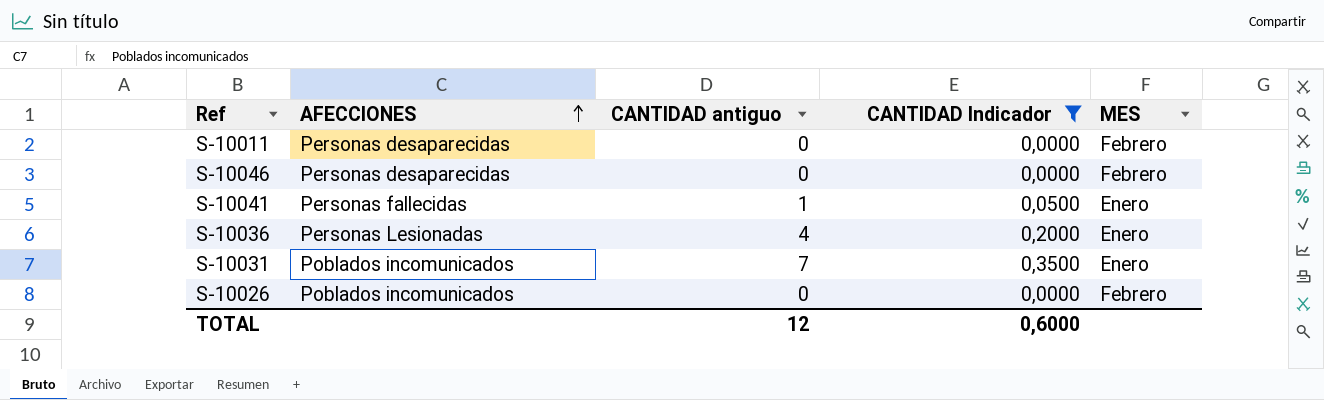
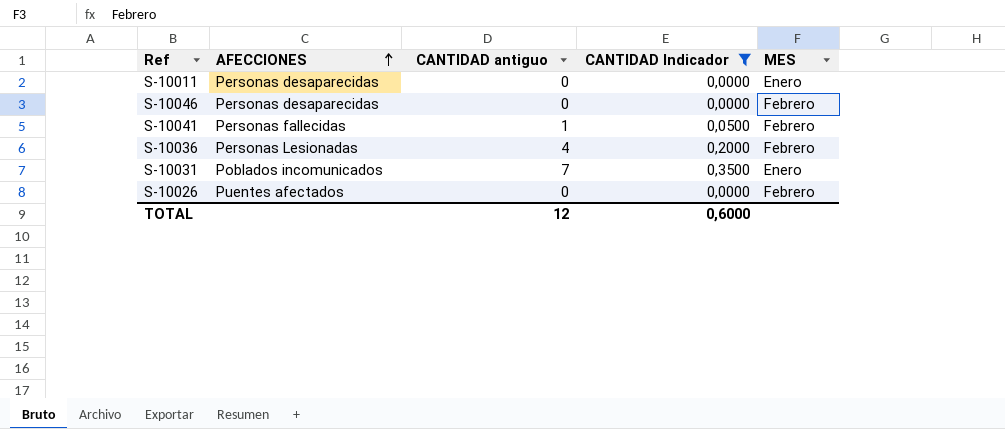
S-10011 | MES: Febrero -> Enero
S-10041 | MES: Enero -> Febrero
S-10036 | MES: Enero -> Febrero
S-10026 | AFECCIONES: Poblados incomunicados -> Puentes afectados

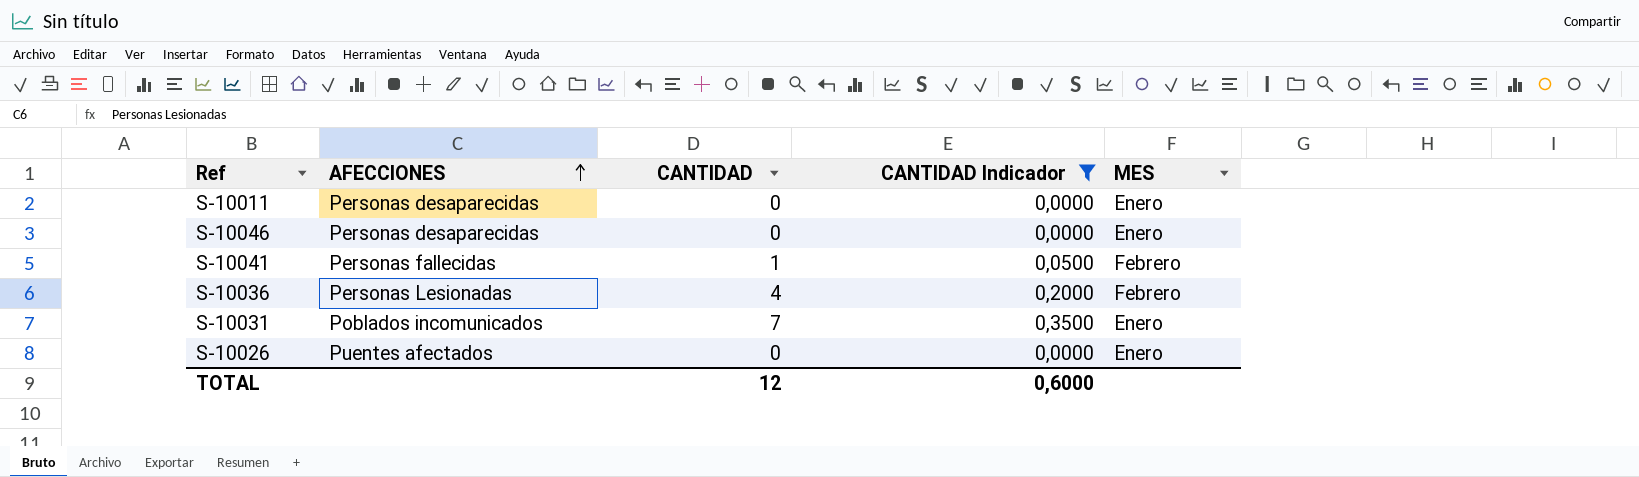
column name: CANTIDAD antiguo -> CANTIDAD
S-10046 | MES: Febrero -> Enero
S-10026 | MES: Febrero -> Enero

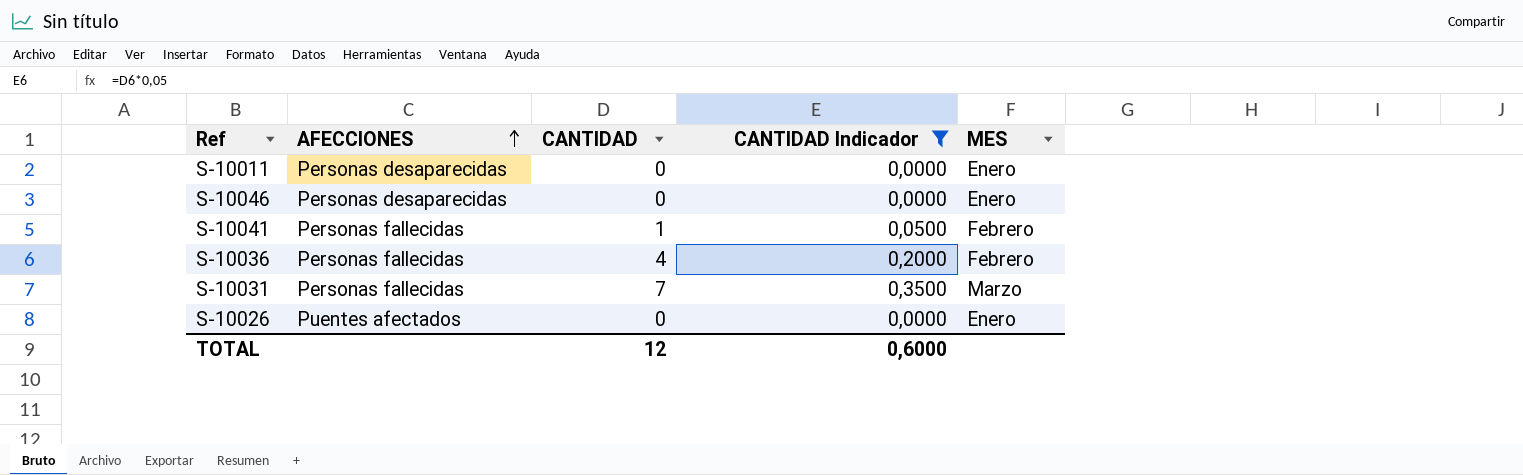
S-10036 | AFECCIONES: Personas Lesionadas -> Personas fallecidas
S-10031 | AFECCIONES: Poblados incomunicados -> Personas fallecidas
S-10031 | MES: Enero -> Marzo

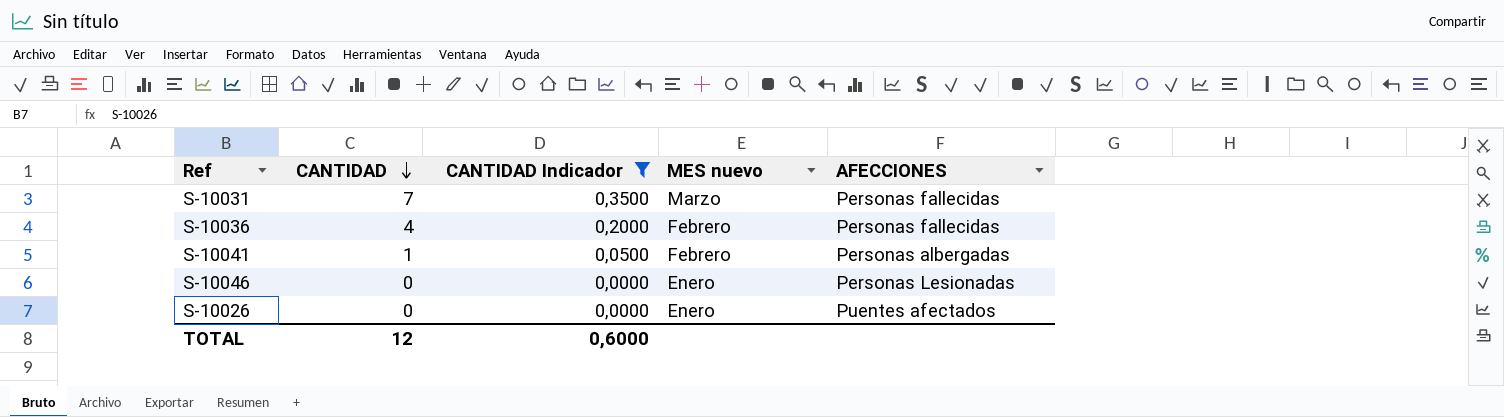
row order: AFECCIONES ascending -> CANTIDAD descending
column name: MES -> MES nuevo
column AFECCIONES | position: 2 -> 5
row S-10011: Personas desaparecidas | 0 | 0,0000 | Enero -> none
S-10041 | AFECCIONES: Personas fallecidas -> Personas albergadas
S-10046 | AFECCIONES: Personas desaparecidas -> Personas Lesionadas

